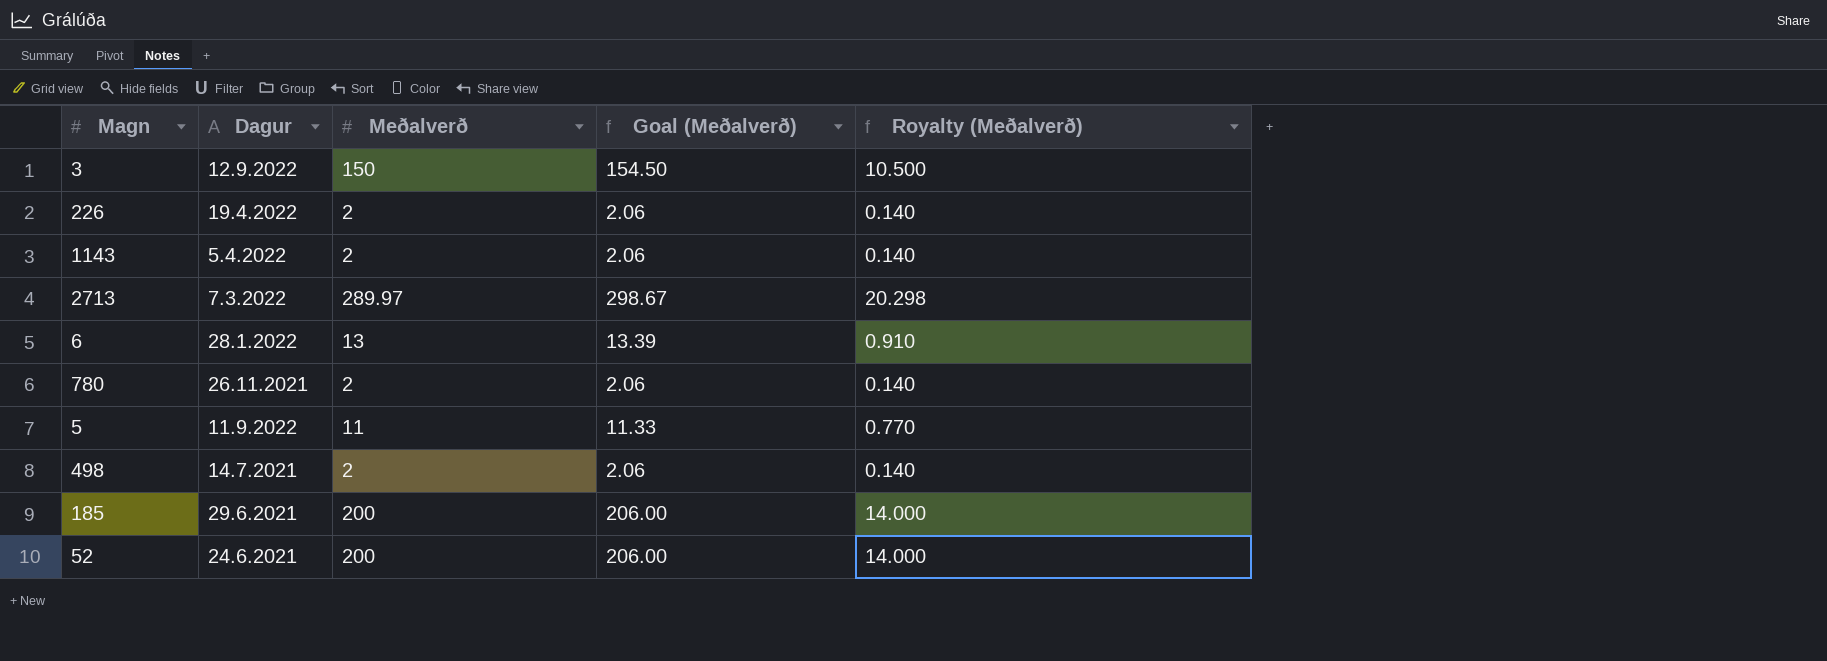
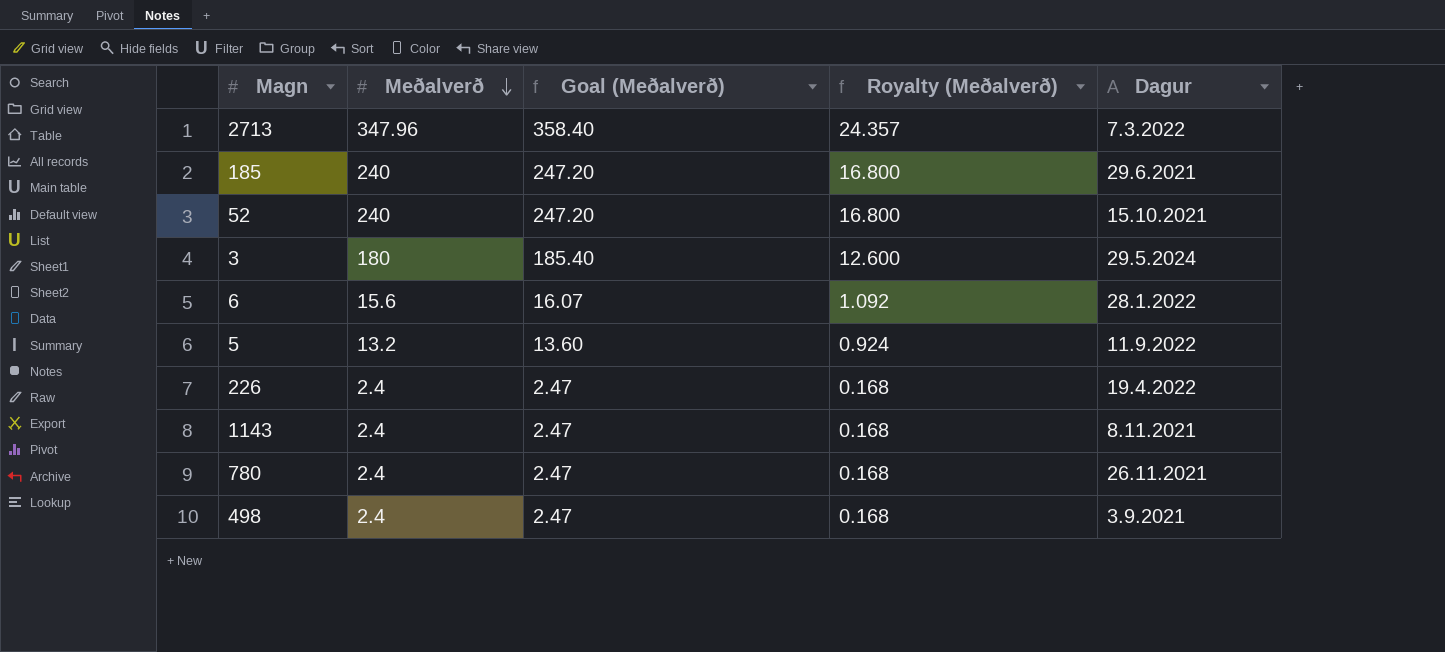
row order: none -> Meðalverð descending
column Dagur | position: 2 -> 5
2713 | Meðalverð: 289.97 -> 347.96
2713 | Goal (Meðalverð): 298.67 -> 358.40
2713 | Royalty (Meðalverð): 20.298 -> 24.357
185 | Meðalverð: 200 -> 240
185 | Goal (Meðalverð): 206.00 -> 247.20
185 | Royalty (Meðalverð): 14.000 -> 16.800
52 | Meðalverð: 200 -> 240
52 | Goal (Meðalverð): 206.00 -> 247.20
52 | Royalty (Meðalverð): 14.000 -> 16.800
52 | Dagur: 24.6.2021 -> 15.10.2021
3 | Meðalverð: 150 -> 180
3 | Goal (Meðalverð): 154.50 -> 185.40
3 | Royalty (Meðalverð): 10.500 -> 12.600
3 | Dagur: 12.9.2022 -> 29.5.2024
6 | Meðalverð: 13 -> 15.6
6 | Goal (Meðalverð): 13.39 -> 16.07
6 | Royalty (Meðalverð): 0.910 -> 1.092
5 | Meðalverð: 11 -> 13.2
5 | Goal (Meðalverð): 11.33 -> 13.60
5 | Royalty (Meðalverð): 0.770 -> 0.924
226 | Meðalverð: 2 -> 2.4
226 | Goal (Meðalverð): 2.06 -> 2.47
226 | Royalty (Meðalverð): 0.140 -> 0.168
1143 | Meðalverð: 2 -> 2.4
1143 | Goal (Meðalverð): 2.06 -> 2.47
1143 | Royalty (Meðalverð): 0.140 -> 0.168
1143 | Dagur: 5.4.2022 -> 8.11.2021
780 | Meðalverð: 2 -> 2.4
780 | Goal (Meðalverð): 2.06 -> 2.47
780 | Royalty (Meðalverð): 0.140 -> 0.168
498 | Meðalverð: 2 -> 2.4
498 | Goal (Meðalverð): 2.06 -> 2.47
498 | Royalty (Meðalverð): 0.140 -> 0.168
498 | Dagur: 14.7.2021 -> 3.9.2021

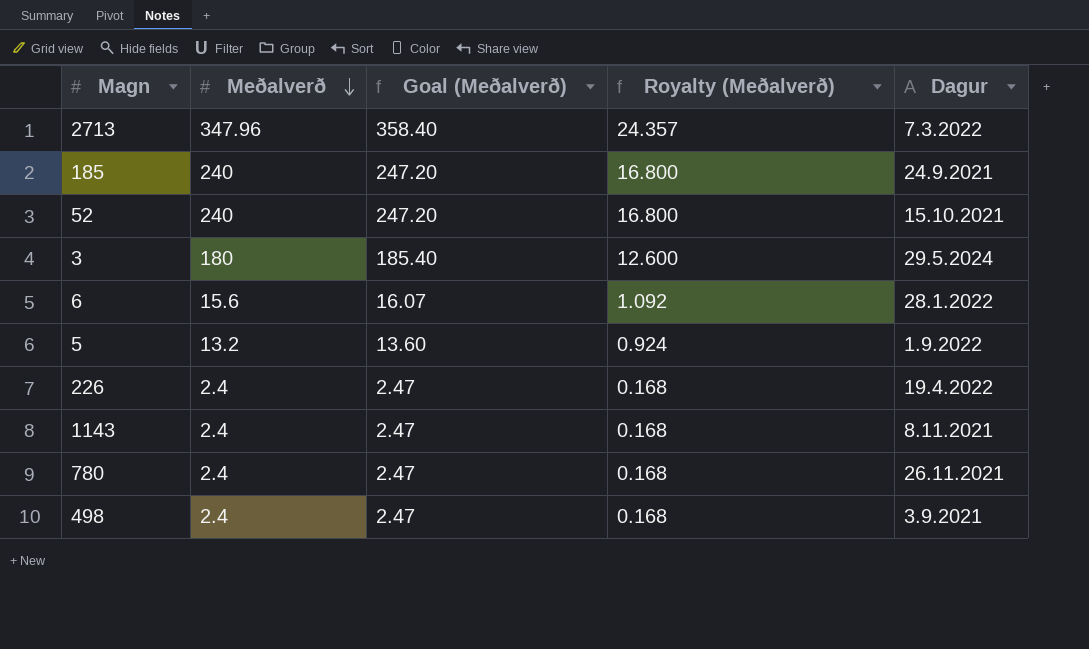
185 | Dagur: 29.6.2021 -> 24.9.2021
5 | Dagur: 11.9.2022 -> 1.9.2022

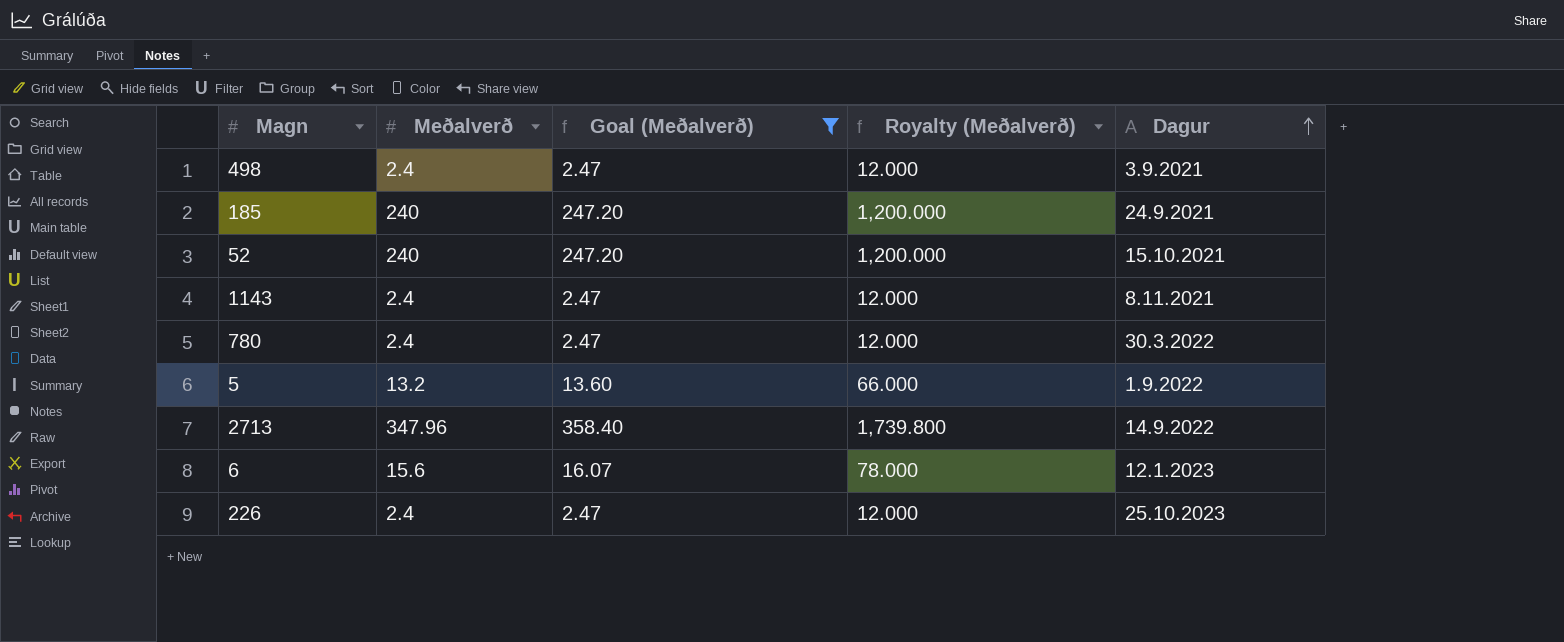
filter: none -> Goal (Meðalverð) != 185.40
row order: Meðalverð descending -> Dagur ascending
column Royalty (Meðalverð) | formula: [Meðalverð] * 0.07 -> [Meðalverð] * 5
780 | Dagur: 26.11.2021 -> 30.3.2022
2713 | Dagur: 7.3.2022 -> 14.9.2022
6 | Dagur: 28.1.2022 -> 12.1.2023
226 | Dagur: 19.4.2022 -> 25.10.2023

